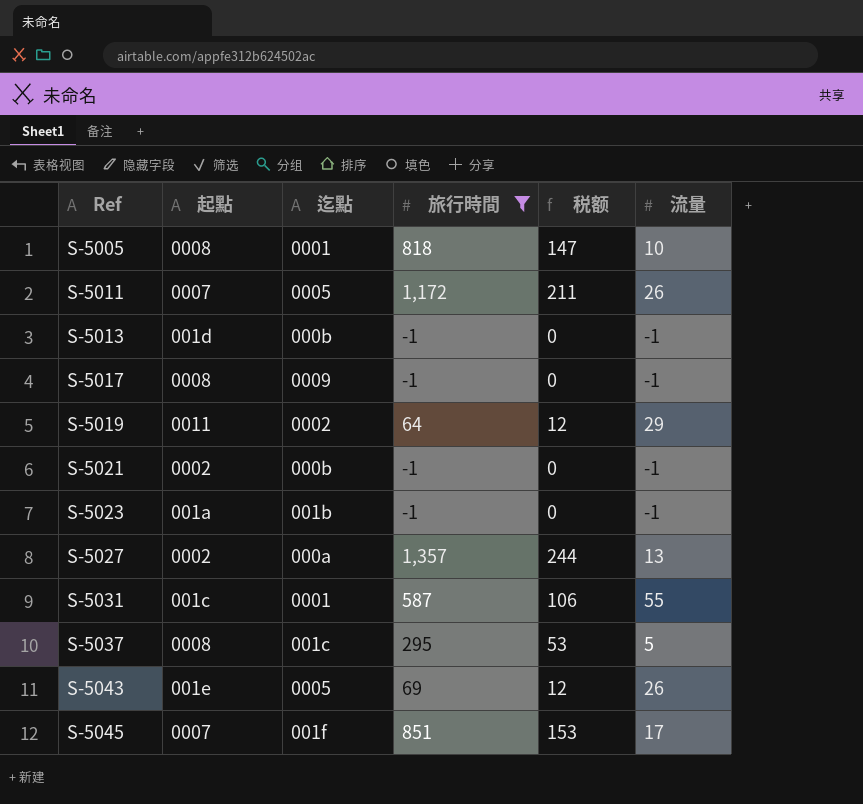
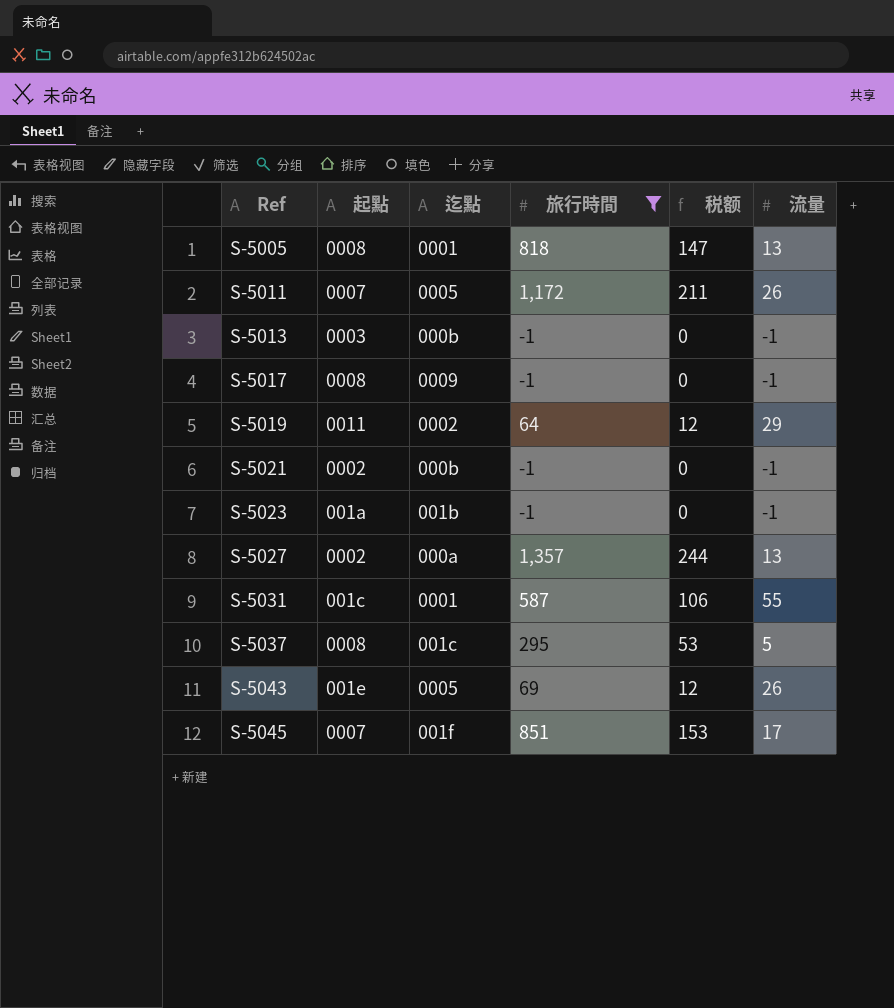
S-5005 | 流量: 10 -> 13
S-5013 | 起點: 001d -> 0003

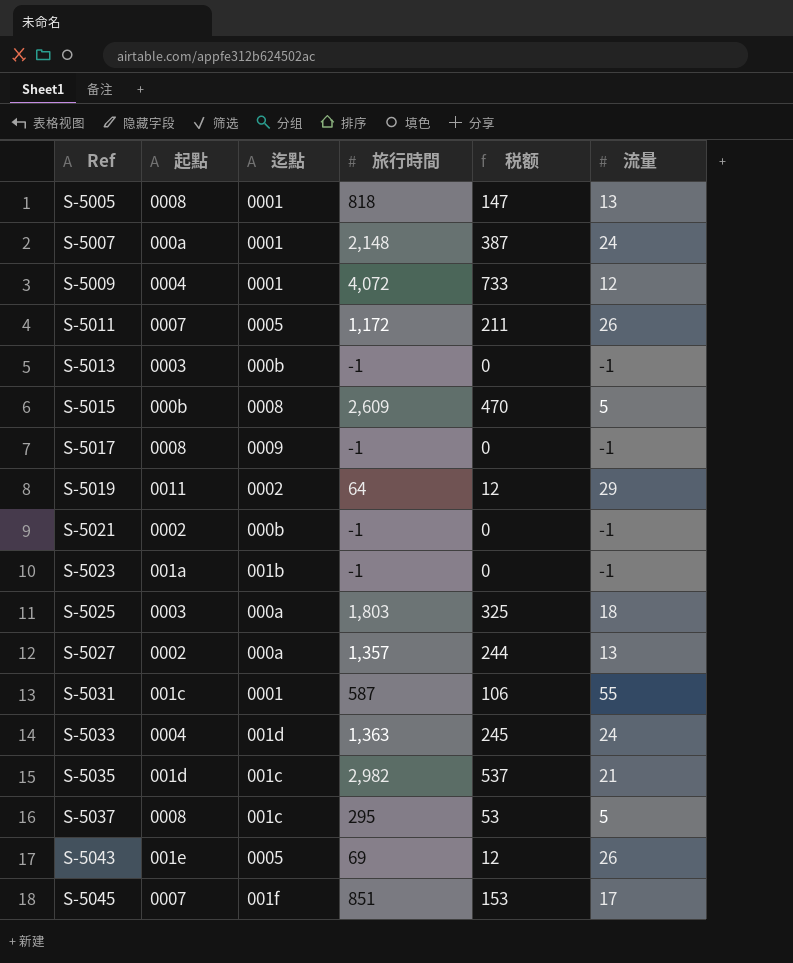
filter: 旅行時間 <= 1,357 -> none

